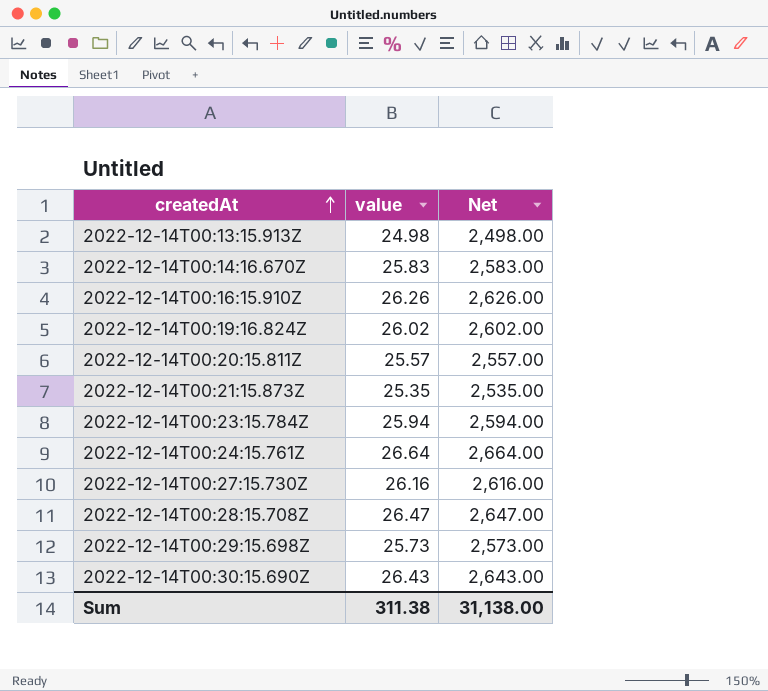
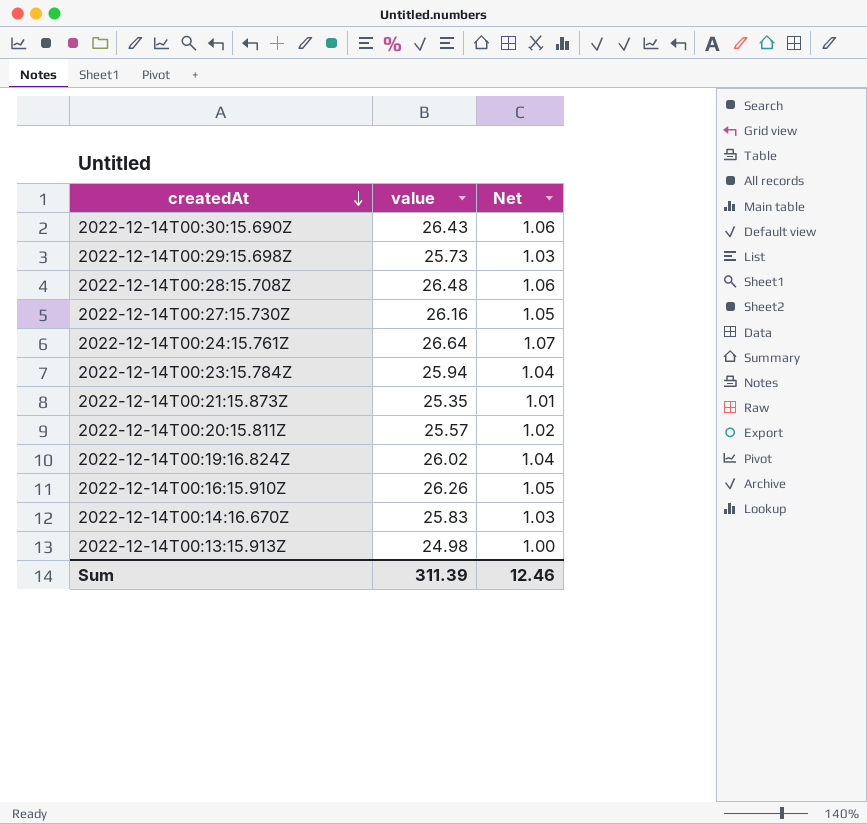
row order: createdAt ascending -> createdAt descending
column Net | formula: [value] * 100 -> [value] * 0.04
2022-12-14T00:28:15.708Z | value: 26.47 -> 26.48
Sum | value: 311.38 -> 311.39
Sum | Net: 31,138.00 -> 12.46

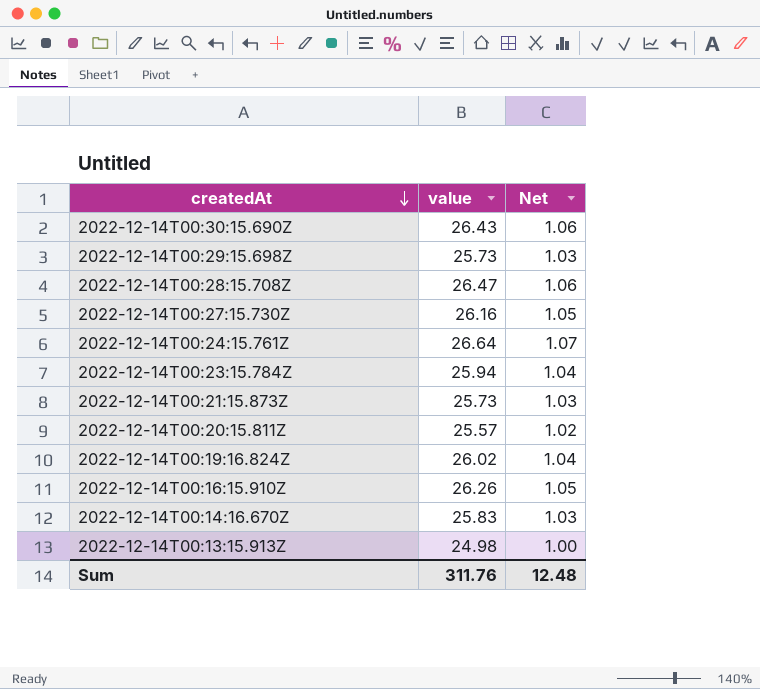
2022-12-14T00:28:15.708Z | value: 26.48 -> 26.47
2022-12-14T00:21:15.873Z | value: 25.35 -> 25.73
2022-12-14T00:21:15.873Z | Net: 1.01 -> 1.03
Sum | value: 311.39 -> 311.76
Sum | Net: 12.46 -> 12.48

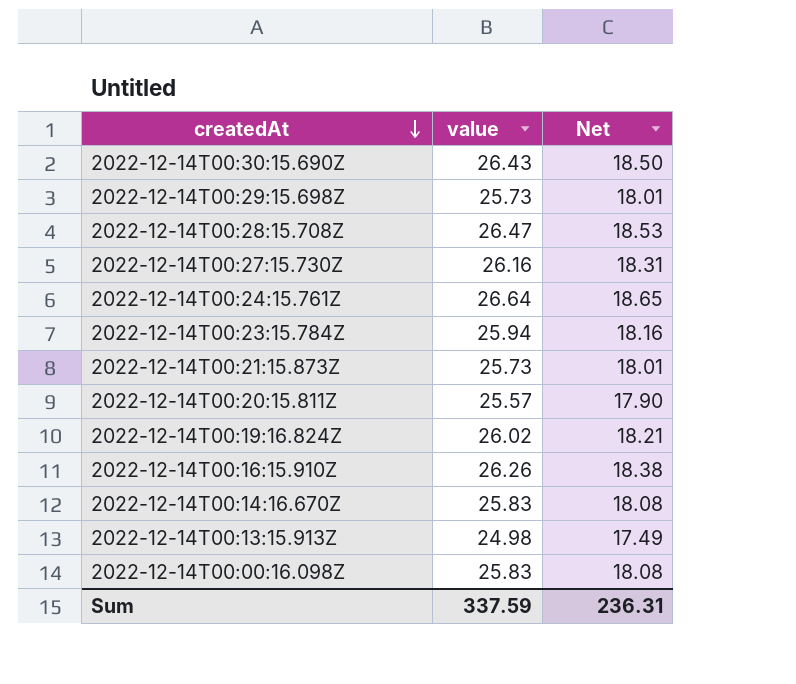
column Net | formula: [value] * 0.04 -> [value] * 0.7
row 2022-12-14T00:00:16.098Z: none -> 25.83 | 18.08
Sum | value: 311.76 -> 337.59
Sum | Net: 12.48 -> 236.31

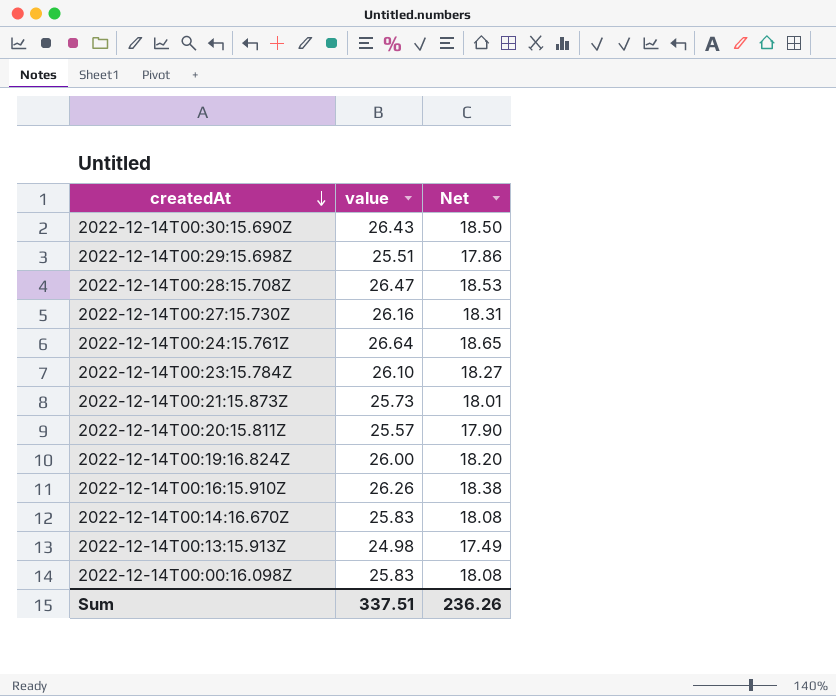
2022-12-14T00:29:15.698Z | value: 25.73 -> 25.51
2022-12-14T00:29:15.698Z | Net: 18.01 -> 17.86
2022-12-14T00:23:15.784Z | value: 25.94 -> 26.10
2022-12-14T00:23:15.784Z | Net: 18.16 -> 18.27
2022-12-14T00:19:16.824Z | value: 26.02 -> 26.00
2022-12-14T00:19:16.824Z | Net: 18.21 -> 18.20
Sum | value: 337.59 -> 337.51
Sum | Net: 236.31 -> 236.26

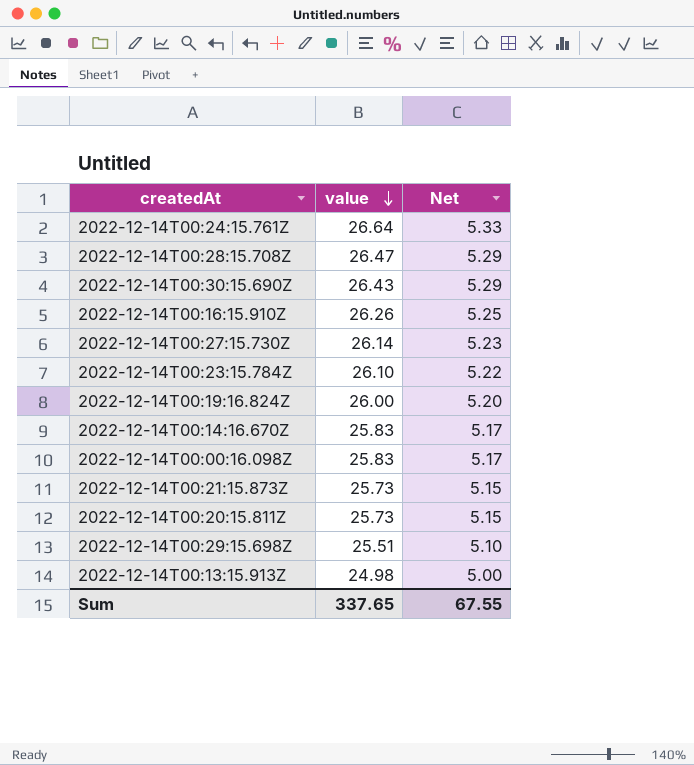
row order: createdAt descending -> value descending
column Net | formula: [value] * 0.7 -> [value] * 0.2
2022-12-14T00:27:15.730Z | value: 26.16 -> 26.14
2022-12-14T00:20:15.811Z | value: 25.57 -> 25.73
Sum | value: 337.51 -> 337.65
Sum | Net: 236.26 -> 67.55

